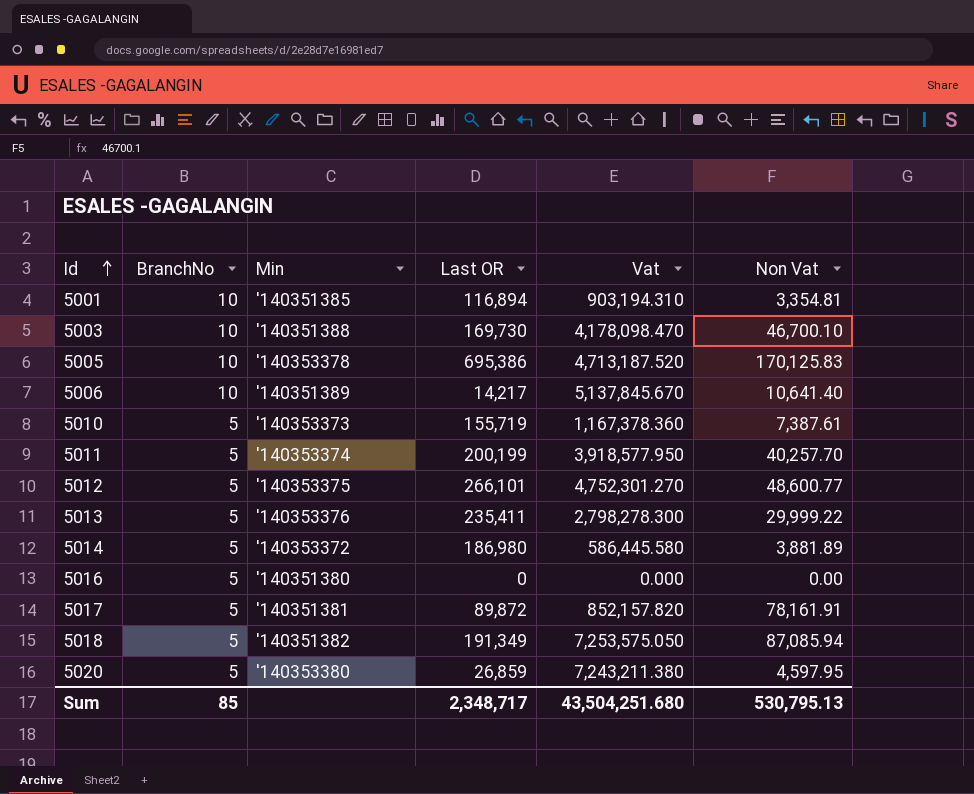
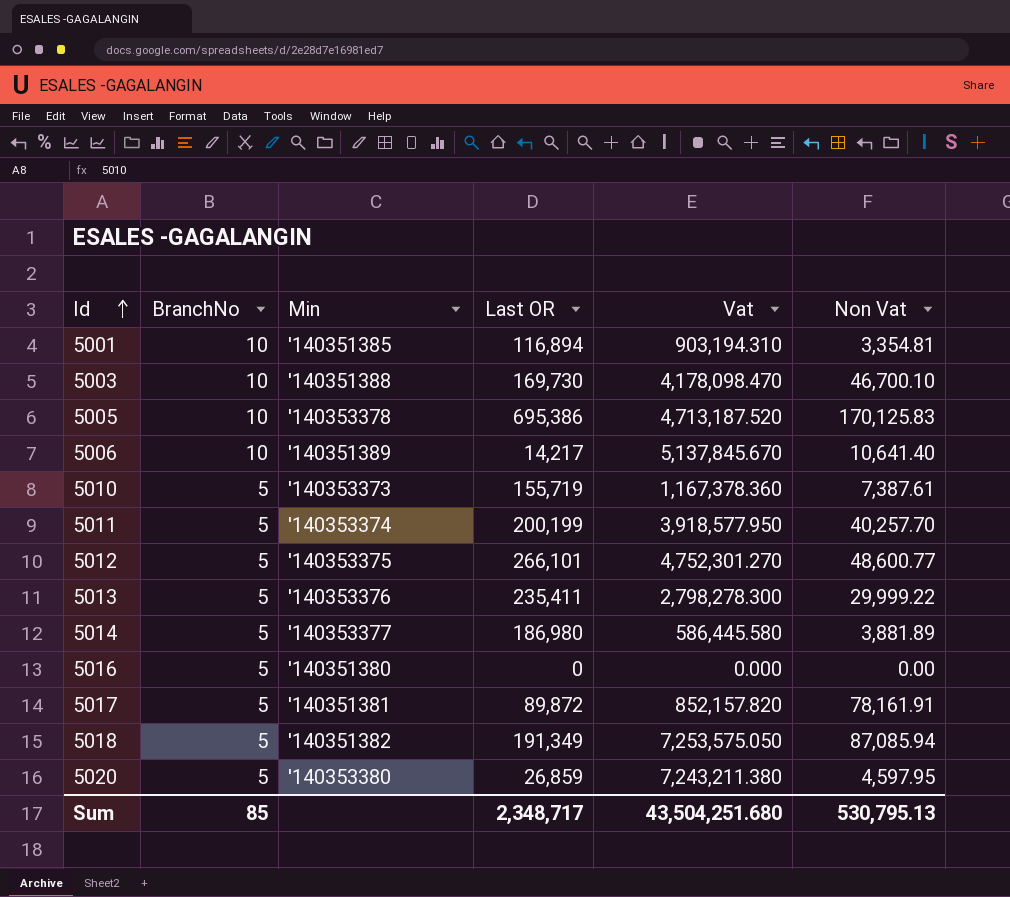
5014 | Min: '140353372 -> '140353377

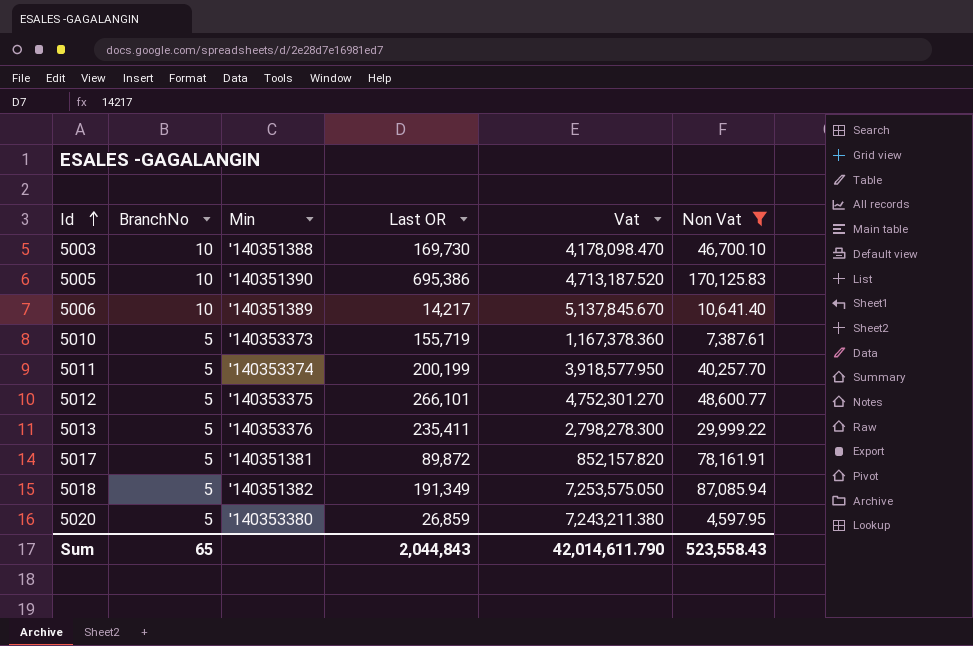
filter: none -> Non Vat >= 4,597.95
5005 | Min: '140353378 -> '140351390
Sum | BranchNo: 85 -> 65
Sum | Last OR: 2,348,717 -> 2,044,843
Sum | Vat: 43,504,251.680 -> 42,014,611.790
Sum | Non Vat: 530,795.13 -> 523,558.43

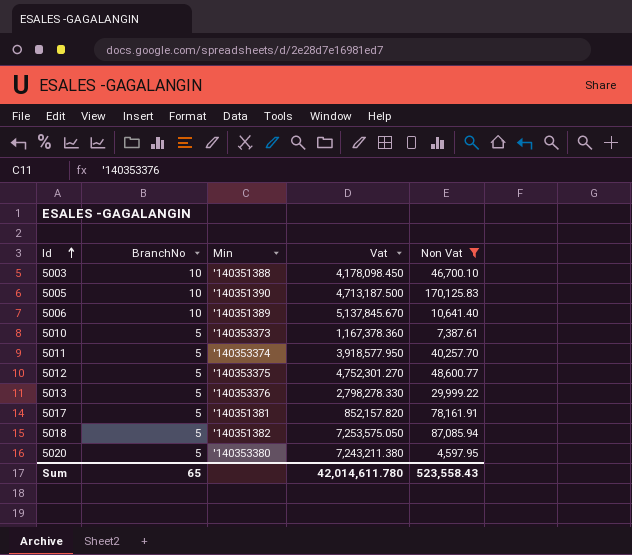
column Last OR | position: 4 -> none
5003 | Vat: 4,178,098.470 -> 4,178,098.450
5005 | Vat: 4,713,187.520 -> 4,713,187.500
5013 | Vat: 2,798,278.300 -> 2,798,278.330
Sum | Vat: 42,014,611.790 -> 42,014,611.780

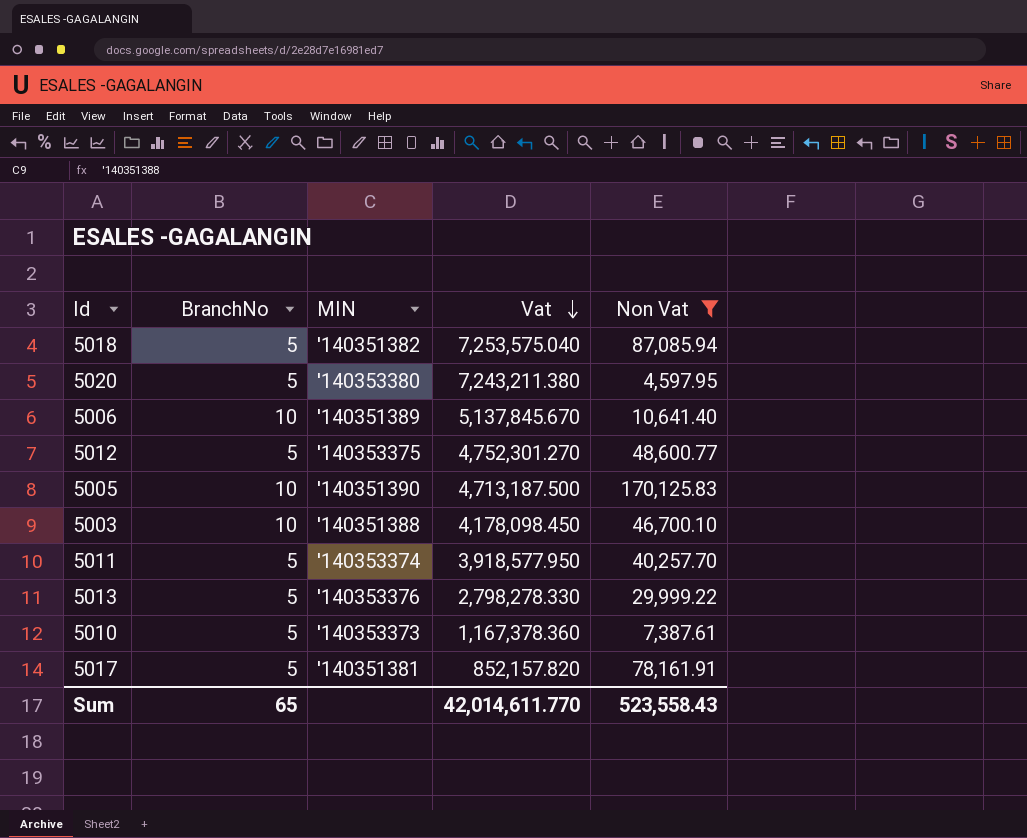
row order: Id ascending -> Vat descending
column name: Min -> MIN
5018 | Vat: 7,253,575.050 -> 7,253,575.040
Sum | Vat: 42,014,611.780 -> 42,014,611.770

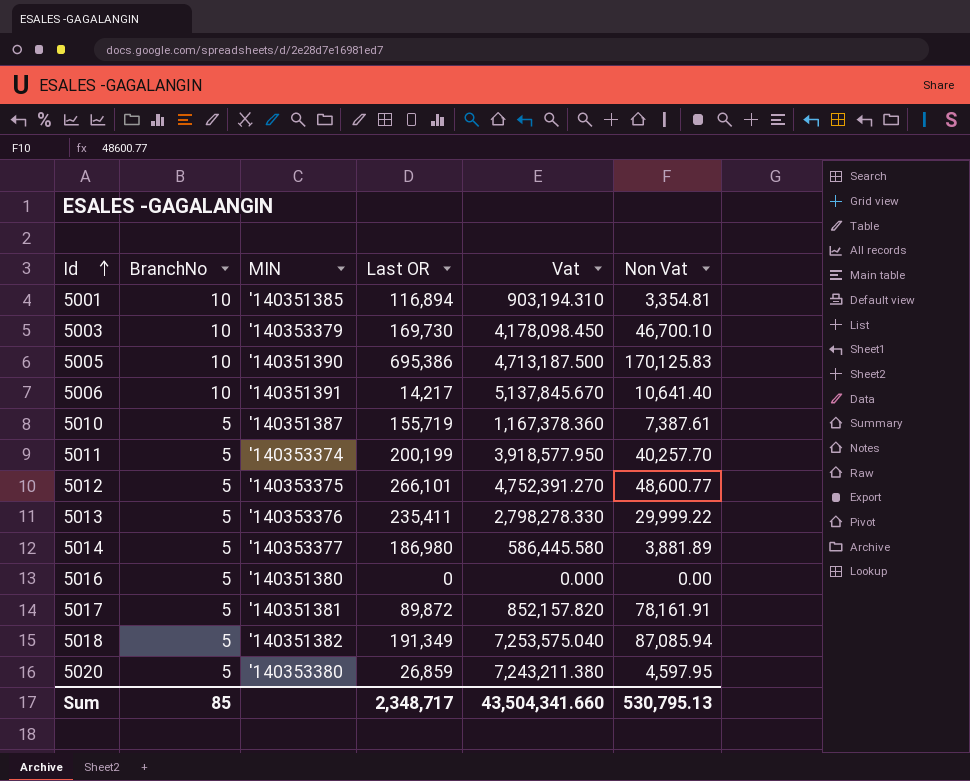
filter: Non Vat >= 4,597.95 -> none
row order: Vat descending -> Id ascending
column Last OR | position: none -> 4
5003 | MIN: '140351388 -> '140353379
5006 | MIN: '140351389 -> '140351391
5010 | MIN: '140353373 -> '140351387
5012 | Vat: 4,752,301.270 -> 4,752,391.270
Sum | BranchNo: 65 -> 85
Sum | Vat: 42,014,611.770 -> 43,504,341.660
Sum | Non Vat: 523,558.43 -> 530,795.13

